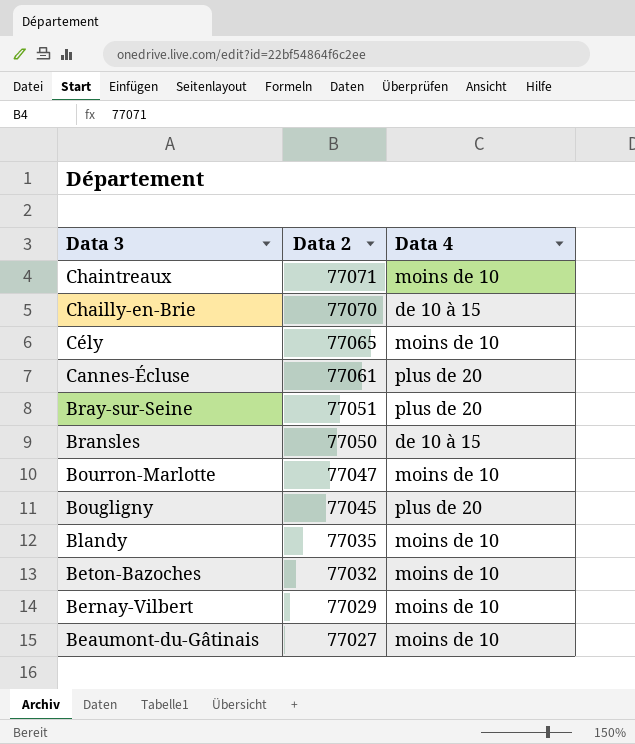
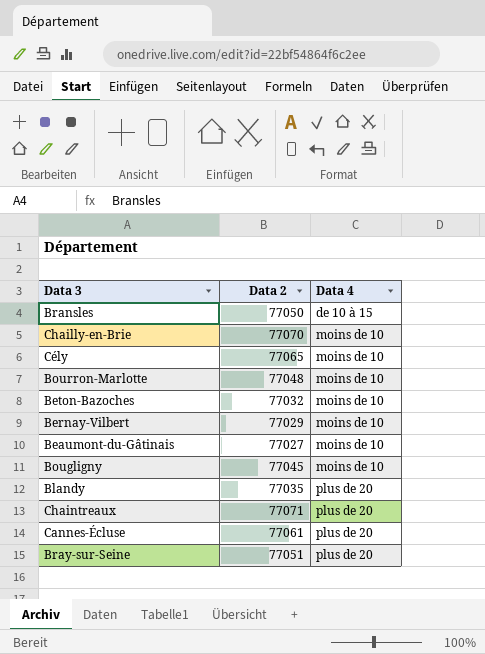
row order: Data 3 descending -> Data 4 ascending
Chailly-en-Brie | Data 4: de 10 à 15 -> moins de 10
Bourron-Marlotte | Data 2: 77047 -> 77048
Bougligny | Data 4: plus de 20 -> moins de 10
Blandy | Data 4: moins de 10 -> plus de 20
Chaintreaux | Data 4: moins de 10 -> plus de 20

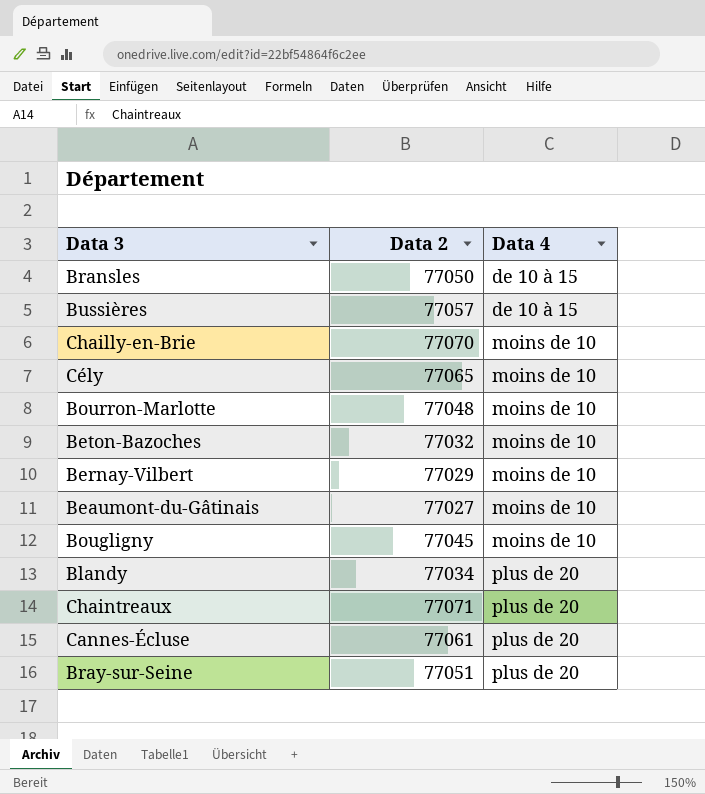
row Bussières: none -> 77057 | de 10 à 15
Blandy | Data 2: 77035 -> 77034

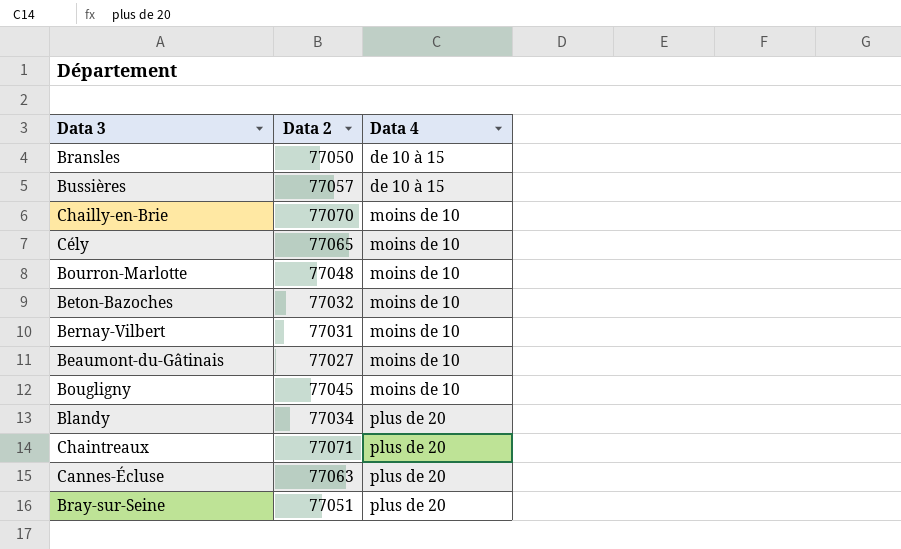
Bernay-Vilbert | Data 2: 77029 -> 77031
Cannes-Écluse | Data 2: 77061 -> 77063

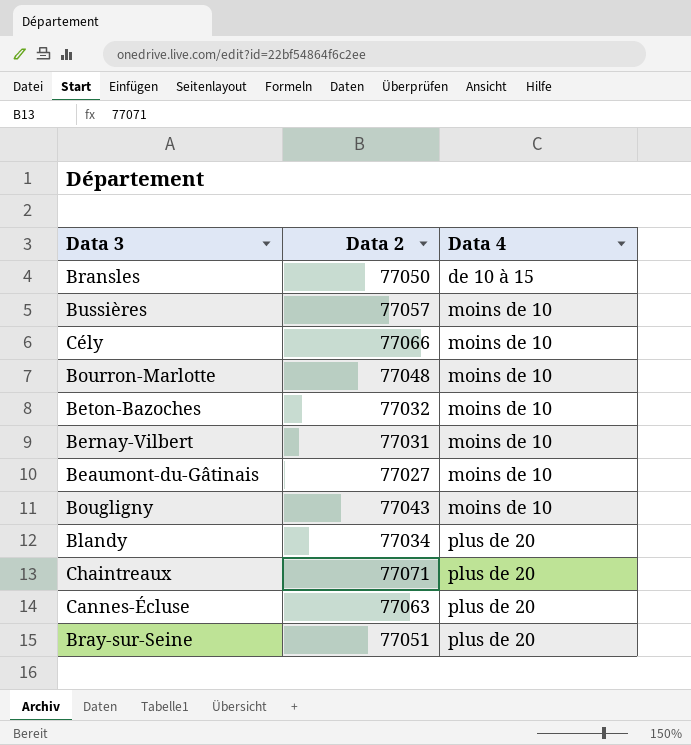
row Chailly-en-Brie: 77070 | moins de 10 -> none
Bussières | Data 4: de 10 à 15 -> moins de 10
Cély | Data 2: 77065 -> 77066
Bougligny | Data 2: 77045 -> 77043

